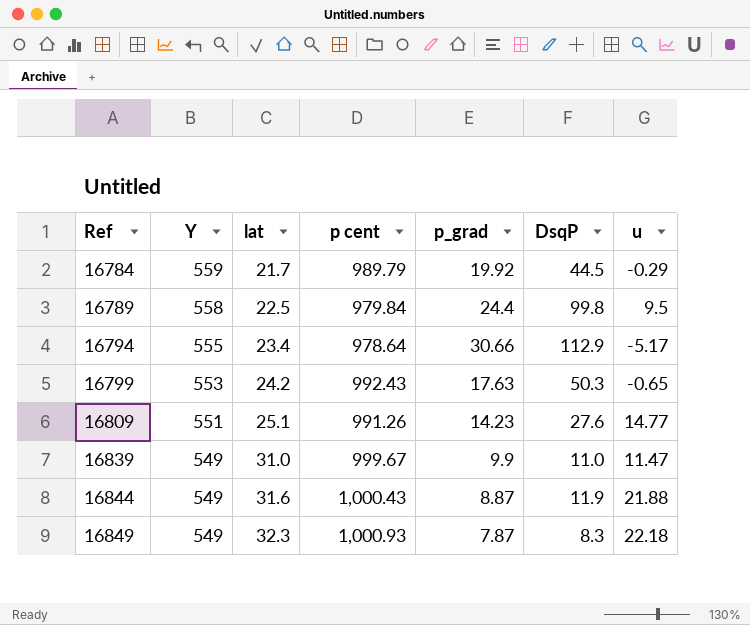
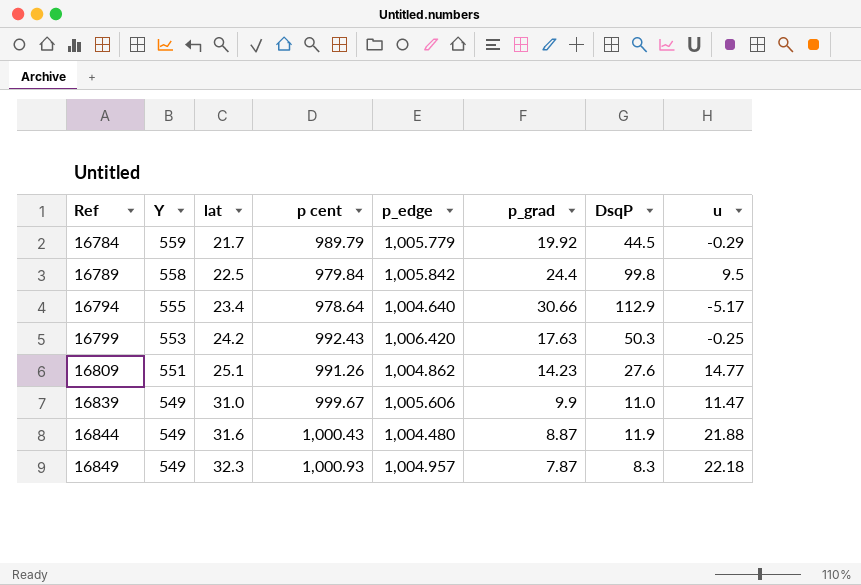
column p_edge | position: none -> 5
16799 | u: -0.65 -> -0.25

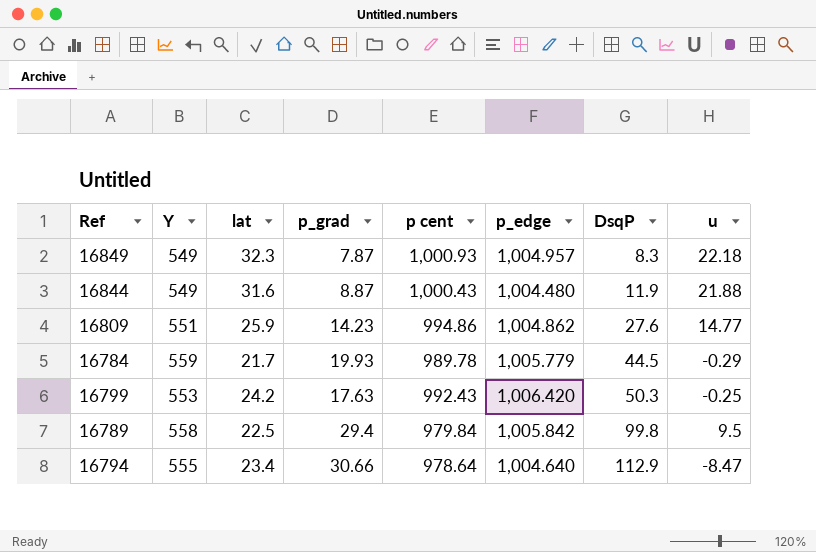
row order: Ref ascending -> DsqP ascending
column p_grad | position: 6 -> 4
row 16839: 549 | 31.0 | 999.67 | 1,005.606 | 9.9 | 11.0 | 11.47 -> none
16809 | lat: 25.1 -> 25.9
16809 | p cent: 991.26 -> 994.86
16784 | p_grad: 19.92 -> 19.93
16784 | p cent: 989.79 -> 989.78
16789 | p_grad: 24.4 -> 29.4
16794 | u: -5.17 -> -8.47

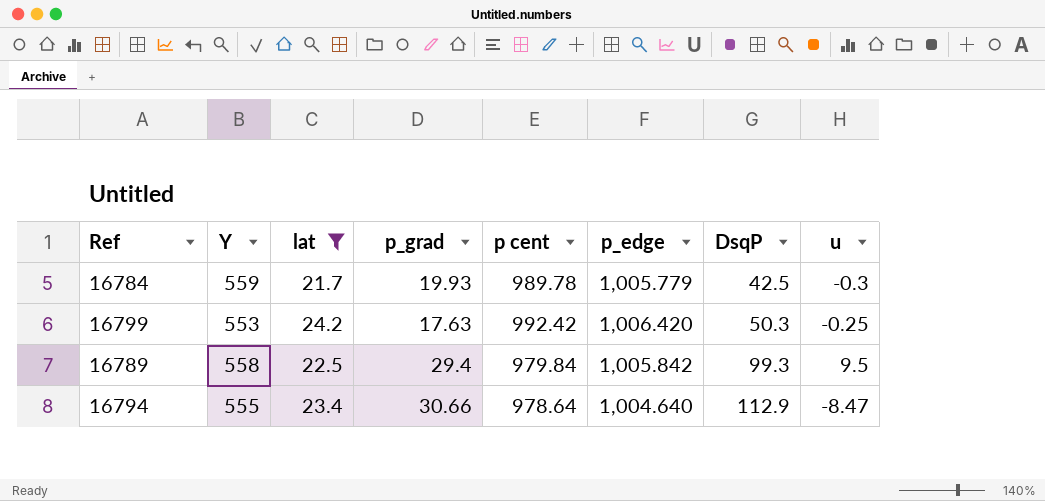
filter: none -> lat <= 24.2
16784 | DsqP: 44.5 -> 42.5
16784 | u: -0.29 -> -0.3
16799 | p cent: 992.43 -> 992.42
16789 | DsqP: 99.8 -> 99.3

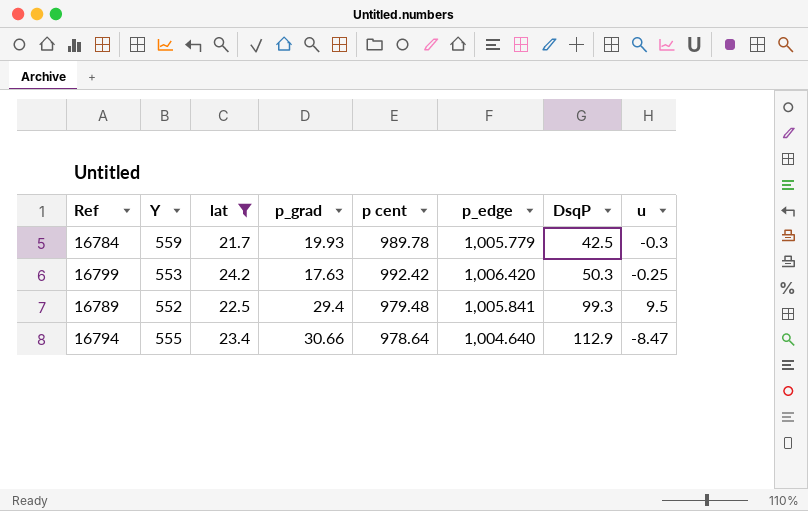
16789 | Y: 558 -> 552
16789 | p cent: 979.84 -> 979.48
16789 | p_edge: 1,005.842 -> 1,005.841

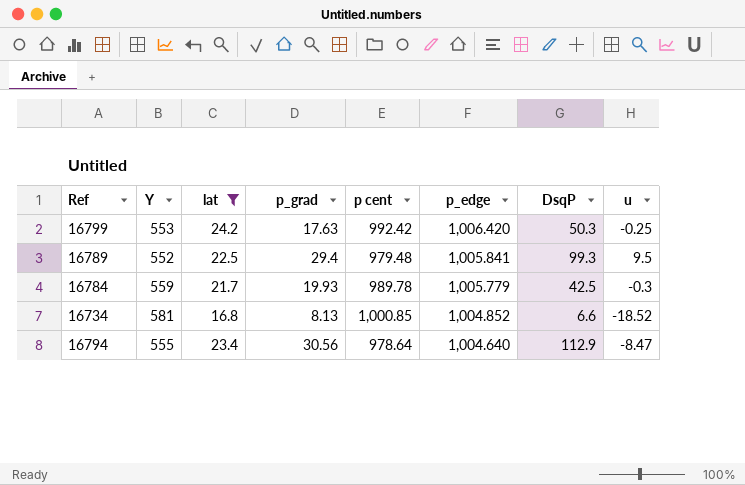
row order: DsqP ascending -> p_edge descending
row 16734: none -> 581 | 16.8 | 8.13 | 1,000.85 | 1,004.852 | 6.6 | -18.52
16794 | p_grad: 30.66 -> 30.56

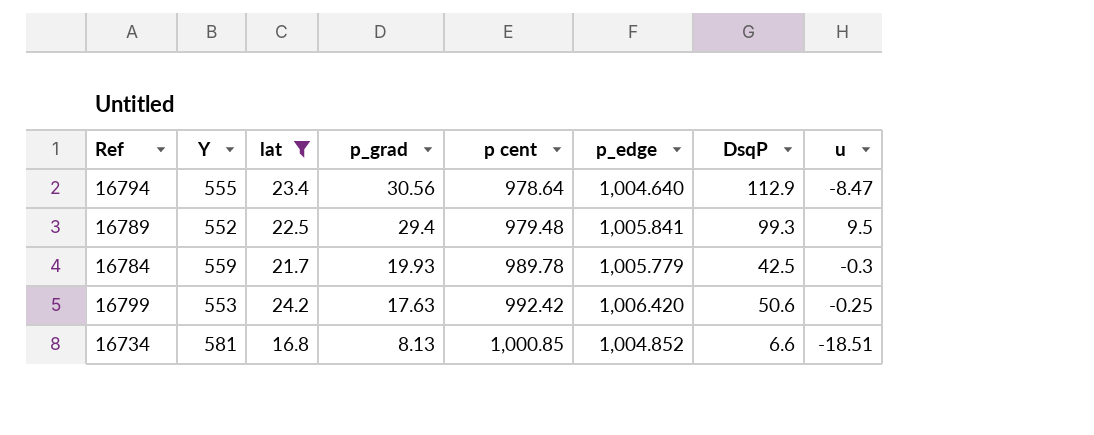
row order: p_edge descending -> p_grad descending
16799 | DsqP: 50.3 -> 50.6
16734 | u: -18.52 -> -18.51

